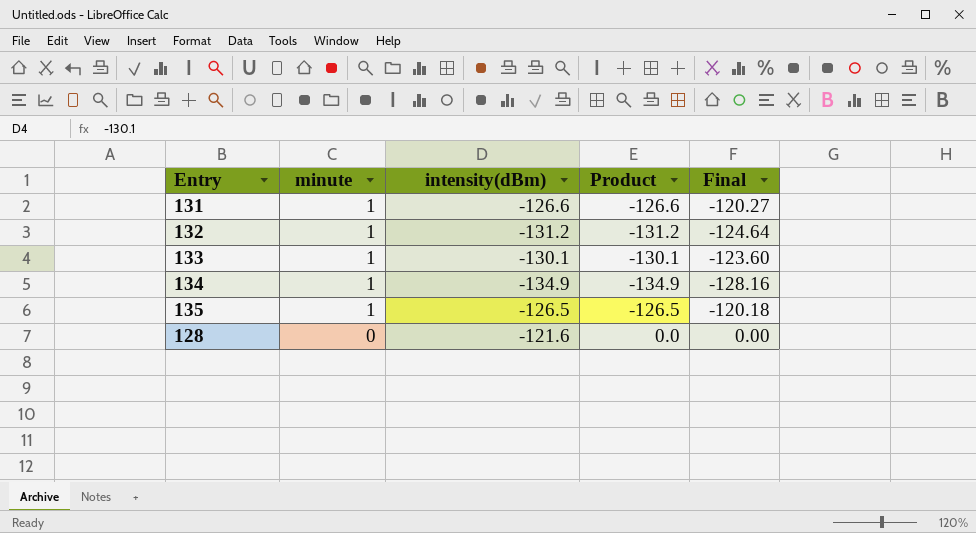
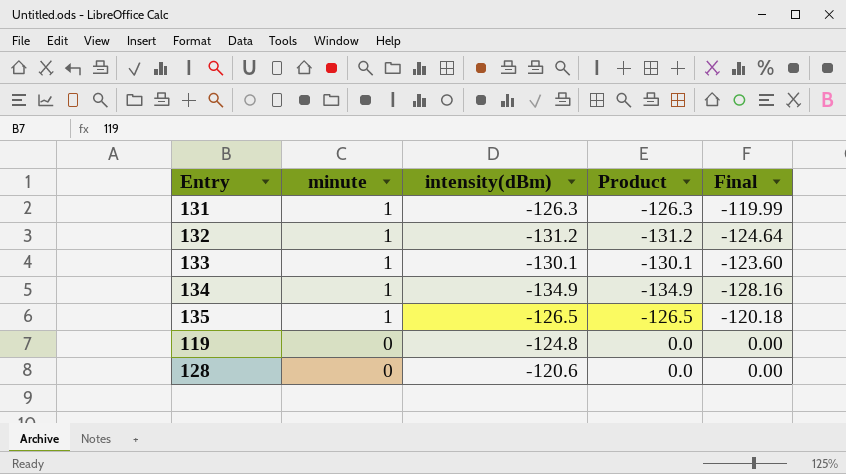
131 | intensity(dBm): -126.6 -> -126.3
131 | Product: -126.6 -> -126.3
131 | Final: -120.27 -> -119.99
row 119: none -> 0 | -124.8 | 0.0 | 0.00
128 | intensity(dBm): -121.6 -> -120.6

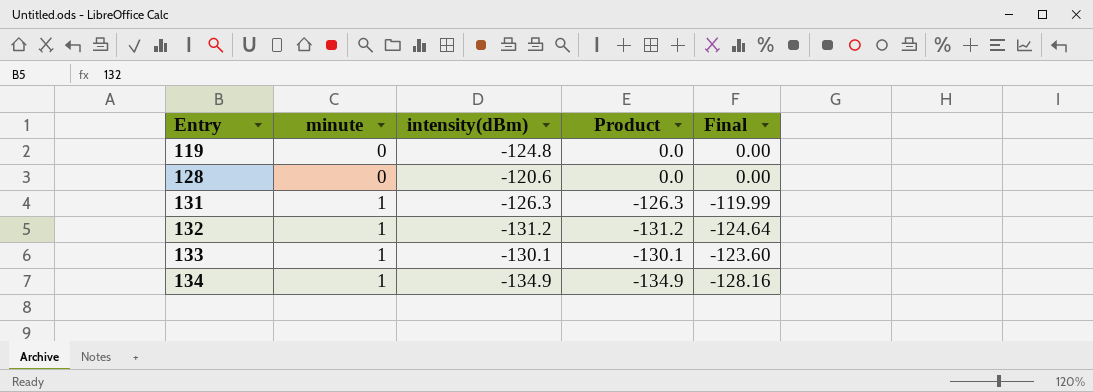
row order: minute descending -> Entry ascending
row 135: 1 | -126.5 | -126.5 | -120.18 -> none

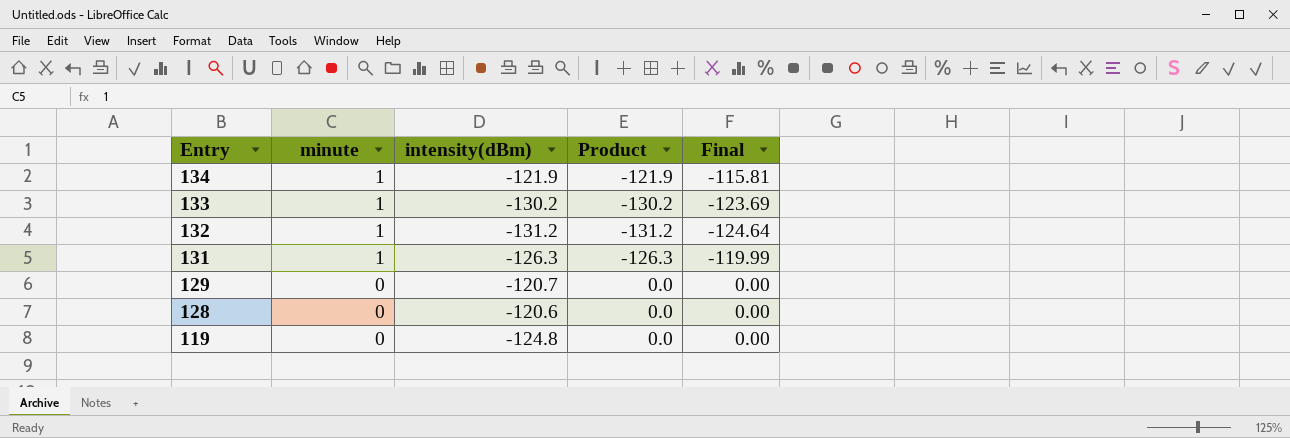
row order: Entry ascending -> Entry descending
134 | intensity(dBm): -134.9 -> -121.9
134 | Product: -134.9 -> -121.9
134 | Final: -128.16 -> -115.81
133 | intensity(dBm): -130.1 -> -130.2
133 | Product: -130.1 -> -130.2
133 | Final: -123.60 -> -123.69
row 129: none -> 0 | -120.7 | 0.0 | 0.00

